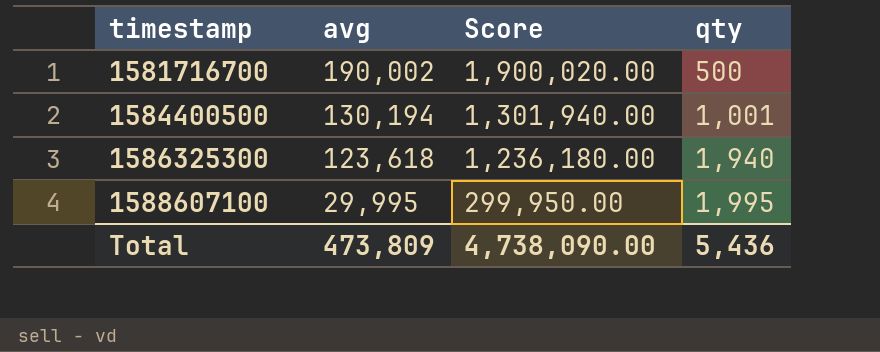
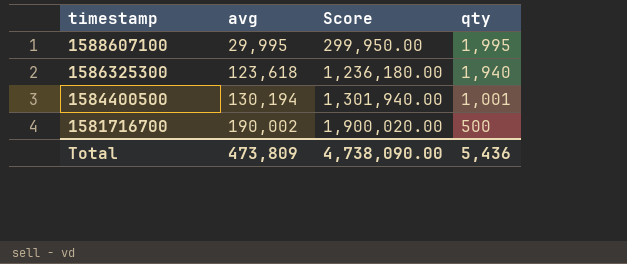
row order: timestamp ascending -> timestamp descending

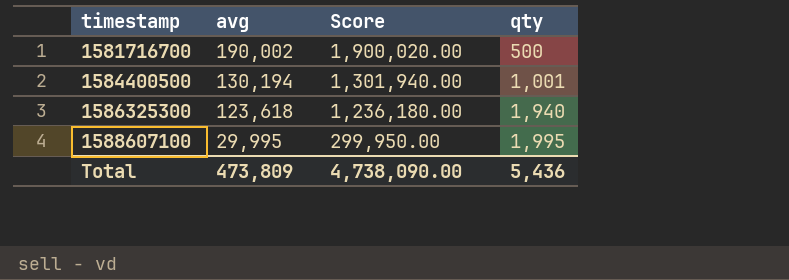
row order: timestamp descending -> timestamp ascending

